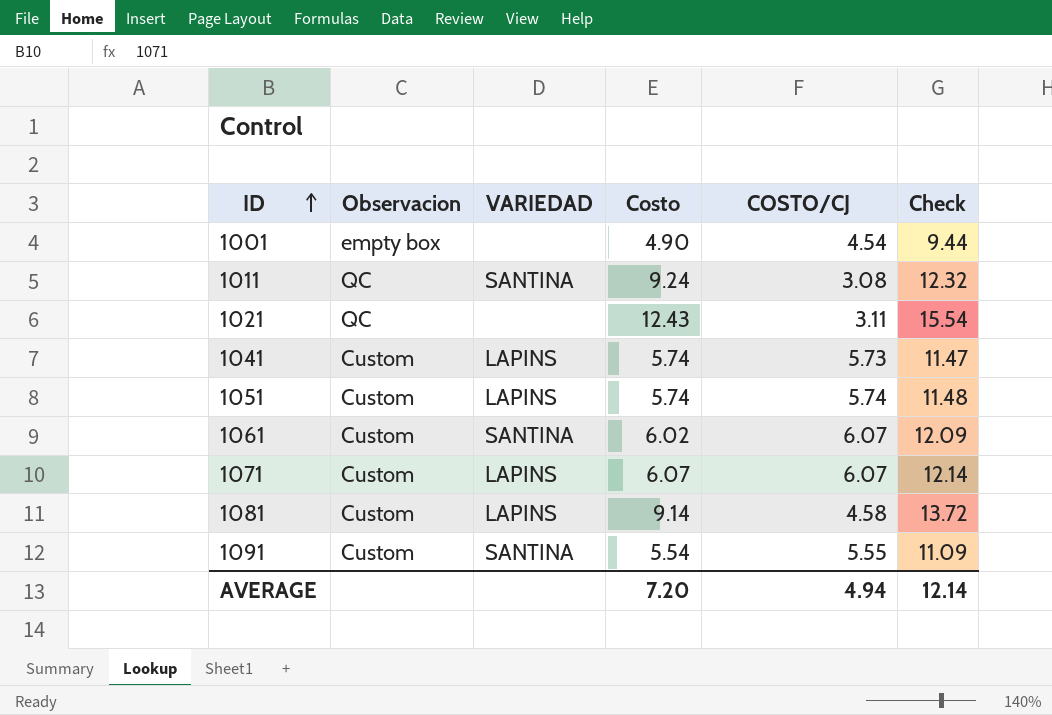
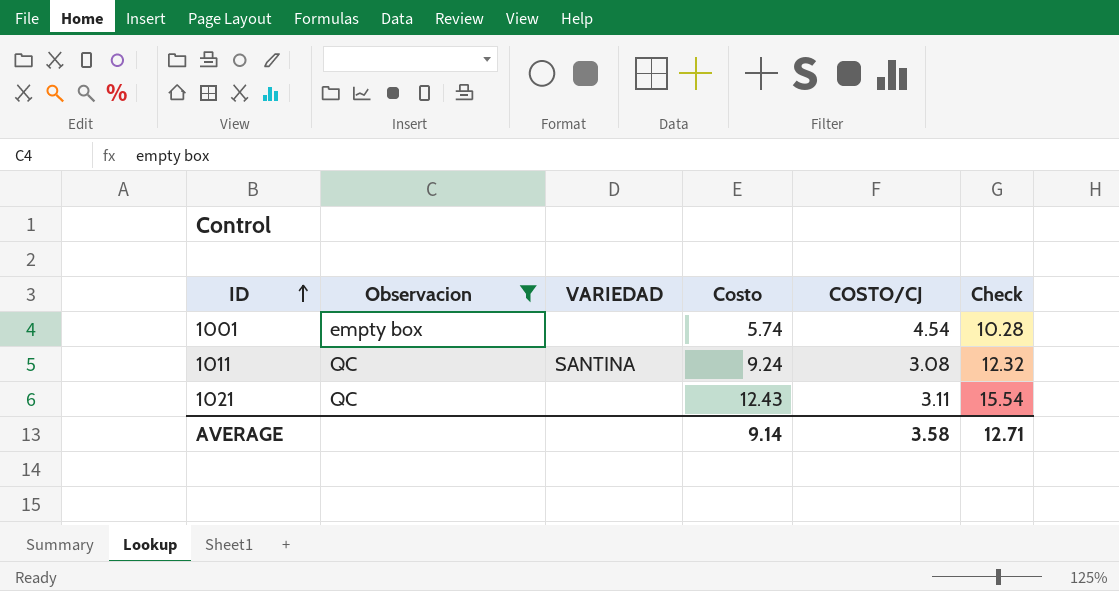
filter: none -> Observacion != Custom
1001 | Costo: 4.90 -> 5.74
1001 | Check: 9.44 -> 10.28
AVERAGE | Costo: 7.20 -> 9.14
AVERAGE | COSTO/CJ: 4.94 -> 3.58
AVERAGE | Check: 12.14 -> 12.71

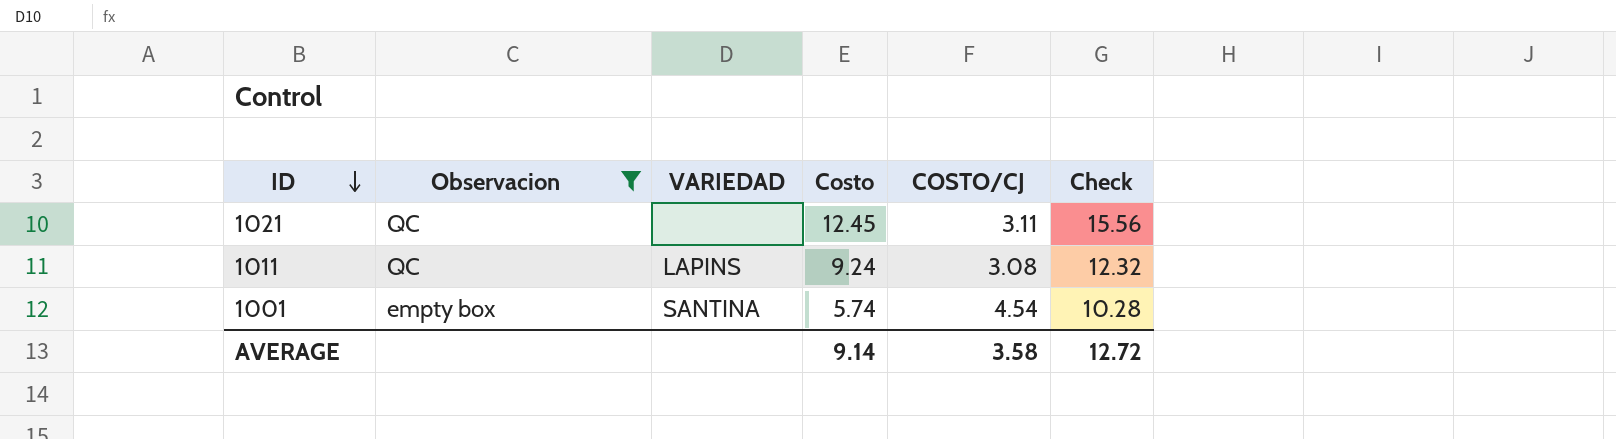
row order: ID ascending -> ID descending
1021 | Costo: 12.43 -> 12.45
1021 | Check: 15.54 -> 15.56
1011 | VARIEDAD: SANTINA -> LAPINS
1001 | VARIEDAD: none -> SANTINA
AVERAGE | Check: 12.71 -> 12.72

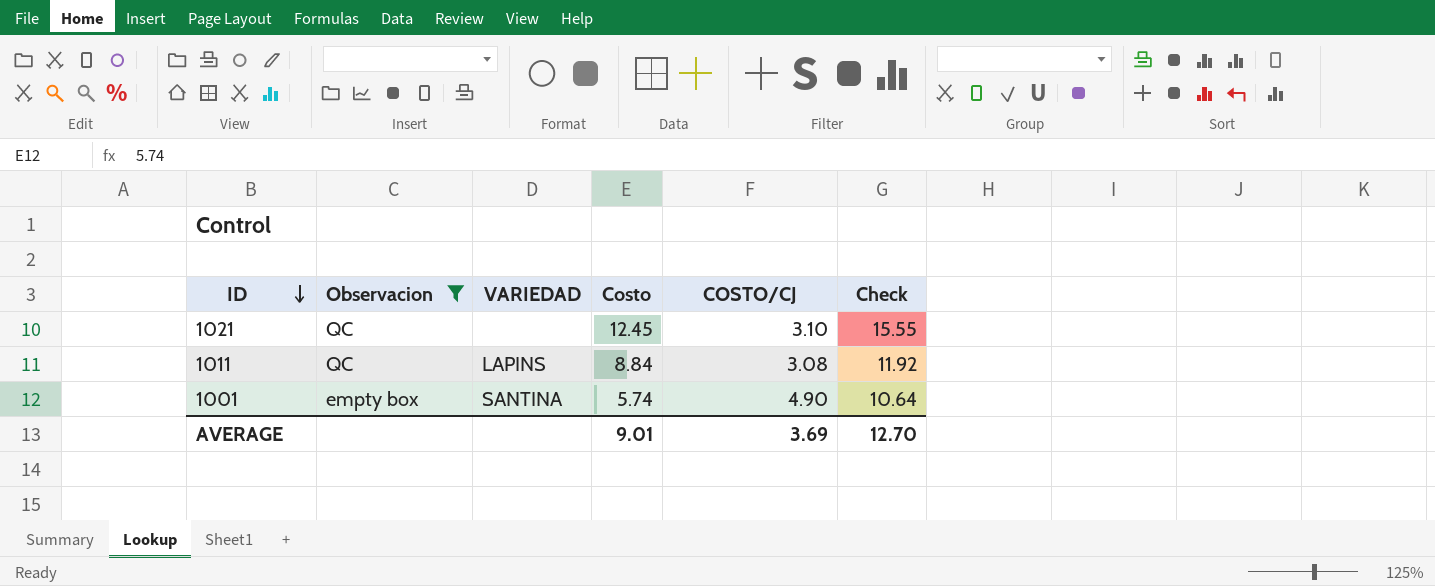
1021 | COSTO/CJ: 3.11 -> 3.10
1021 | Check: 15.56 -> 15.55
1011 | Costo: 9.24 -> 8.84
1011 | Check: 12.32 -> 11.92
1001 | COSTO/CJ: 4.54 -> 4.90
1001 | Check: 10.28 -> 10.64
AVERAGE | Costo: 9.14 -> 9.01
AVERAGE | COSTO/CJ: 3.58 -> 3.69
AVERAGE | Check: 12.72 -> 12.70

